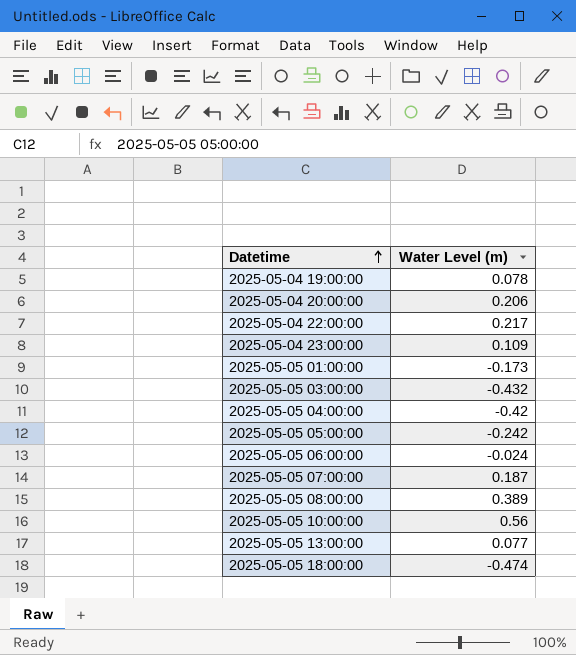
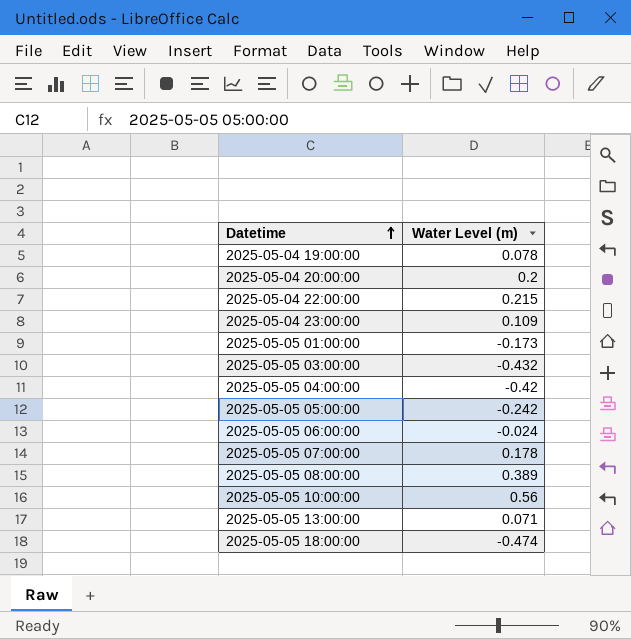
2025-05-04 20:00:00 | Water Level (m): 0.206 -> 0.2
2025-05-04 22:00:00 | Water Level (m): 0.217 -> 0.215
2025-05-05 07:00:00 | Water Level (m): 0.187 -> 0.178
2025-05-05 13:00:00 | Water Level (m): 0.077 -> 0.071

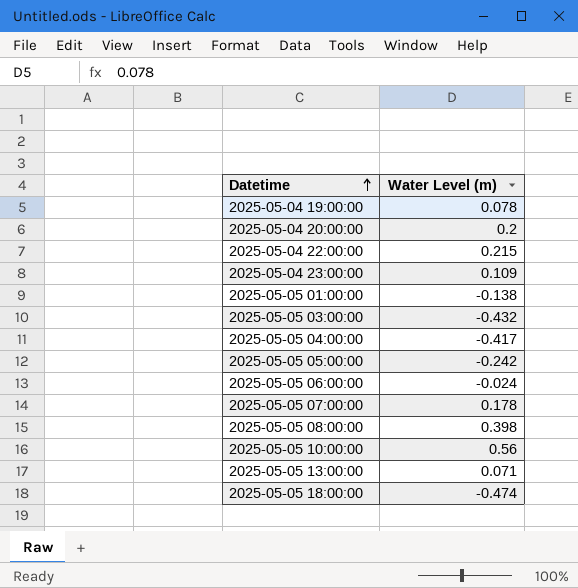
2025-05-05 01:00:00 | Water Level (m): -0.173 -> -0.138
2025-05-05 04:00:00 | Water Level (m): -0.42 -> -0.417
2025-05-05 08:00:00 | Water Level (m): 0.389 -> 0.398

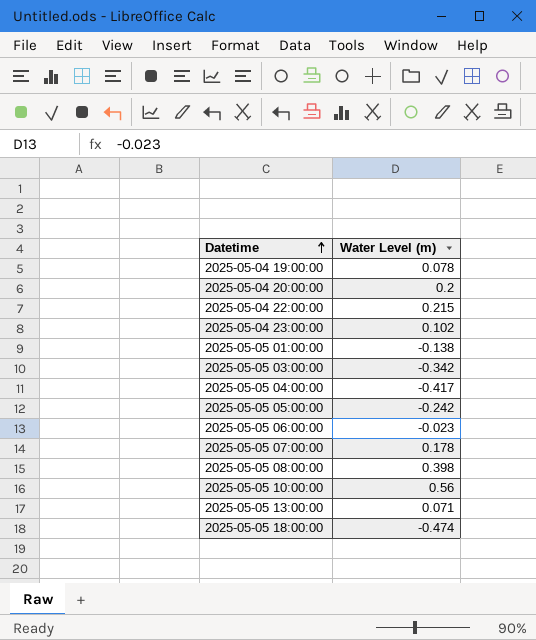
2025-05-04 23:00:00 | Water Level (m): 0.109 -> 0.102
2025-05-05 03:00:00 | Water Level (m): -0.432 -> -0.342
2025-05-05 06:00:00 | Water Level (m): -0.024 -> -0.023

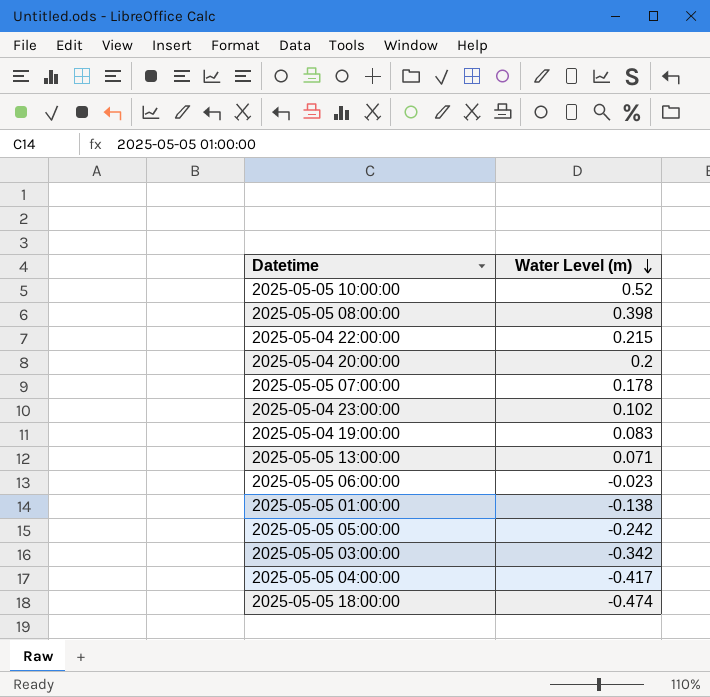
row order: Datetime ascending -> Water Level (m) descending
2025-05-05 10:00:00 | Water Level (m): 0.56 -> 0.52
2025-05-04 19:00:00 | Water Level (m): 0.078 -> 0.083

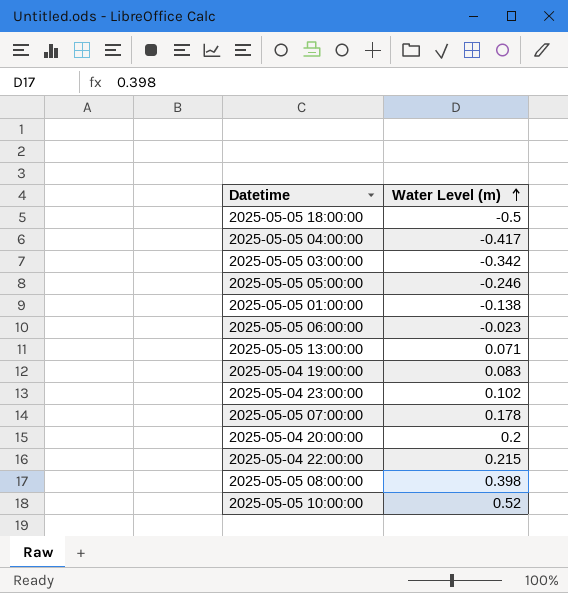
row order: Water Level (m) descending -> Water Level (m) ascending
2025-05-05 18:00:00 | Water Level (m): -0.474 -> -0.5
2025-05-05 05:00:00 | Water Level (m): -0.242 -> -0.246

